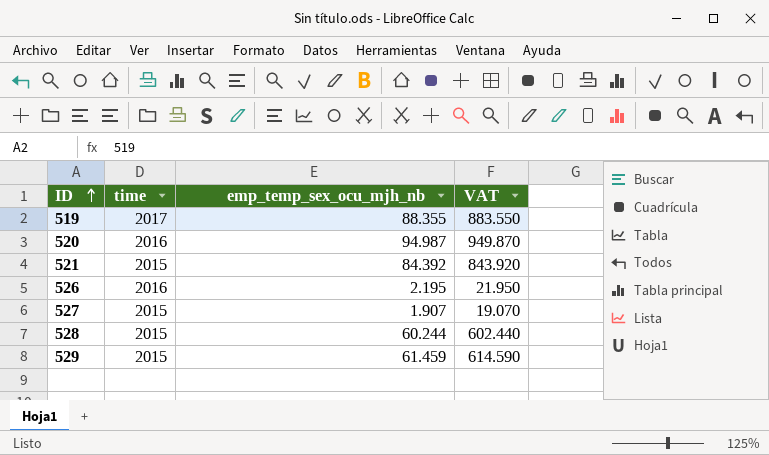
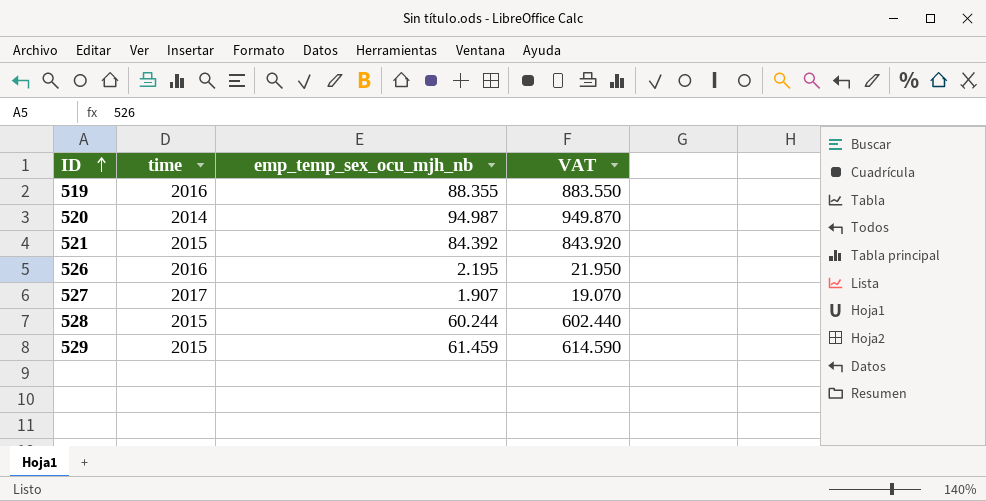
519 | time: 2017 -> 2016
520 | time: 2016 -> 2014
527 | time: 2015 -> 2017

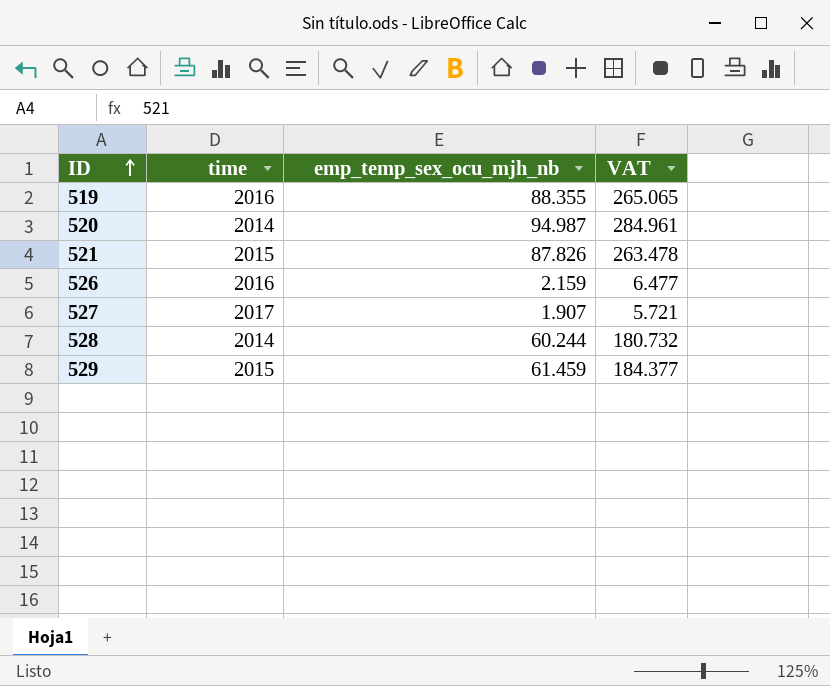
column VAT | formula: [emp_temp_sex_ocu_mjh_nb] * 10 -> [emp_temp_sex_ocu_mjh_nb] * 3
521 | emp_temp_sex_ocu_mjh_nb: 84.392 -> 87.826
526 | emp_temp_sex_ocu_mjh_nb: 2.195 -> 2.159
528 | time: 2015 -> 2014

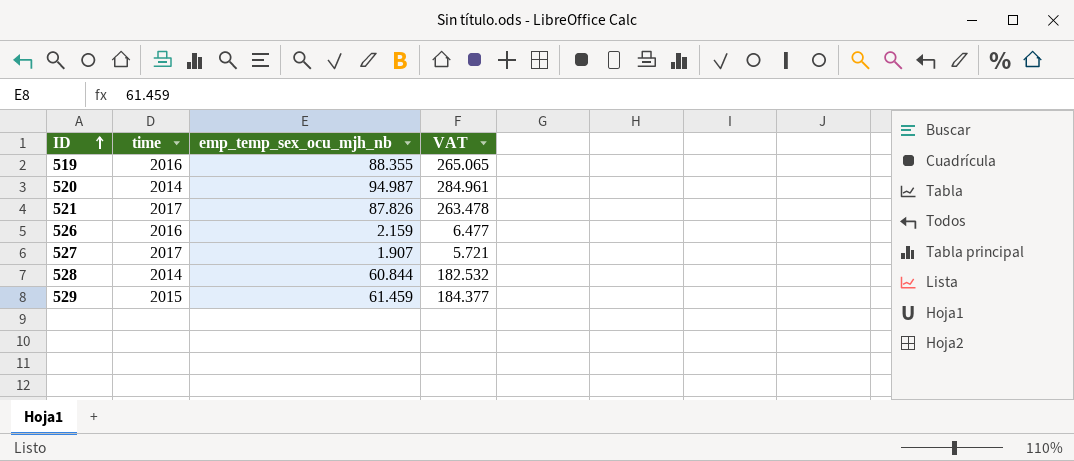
521 | time: 2015 -> 2017
528 | emp_temp_sex_ocu_mjh_nb: 60.244 -> 60.844
528 | VAT: 180.732 -> 182.532

